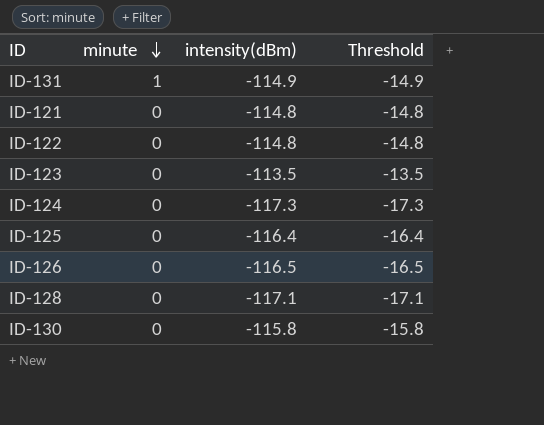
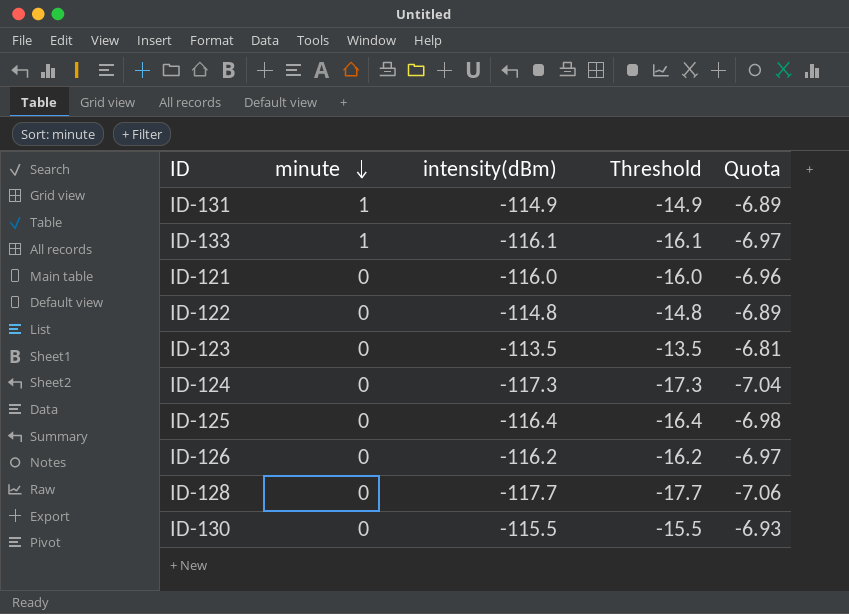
column Quota | formula: none -> [intensity(dBm)] * 0.06
row ID-133: none -> 1 | -116.1 | -16.1 | -6.97
ID-121 | intensity(dBm): -114.8 -> -116.0
ID-121 | Threshold: -14.8 -> -16.0
ID-126 | intensity(dBm): -116.5 -> -116.2
ID-126 | Threshold: -16.5 -> -16.2
ID-128 | intensity(dBm): -117.1 -> -117.7
ID-128 | Threshold: -17.1 -> -17.7
ID-130 | intensity(dBm): -115.8 -> -115.5
ID-130 | Threshold: -15.8 -> -15.5

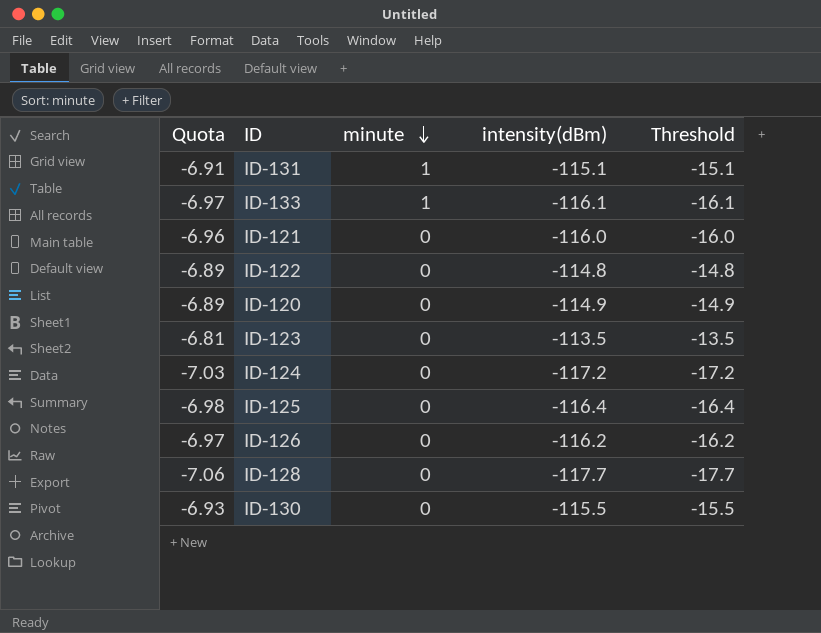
column Quota | position: 5 -> 1
ID-131 | Quota: -6.89 -> -6.91
ID-131 | intensity(dBm): -114.9 -> -115.1
ID-131 | Threshold: -14.9 -> -15.1
row ID-120: none -> -6.89 | 0 | -114.9 | -14.9
ID-124 | Quota: -7.04 -> -7.03
ID-124 | intensity(dBm): -117.3 -> -117.2
ID-124 | Threshold: -17.3 -> -17.2

